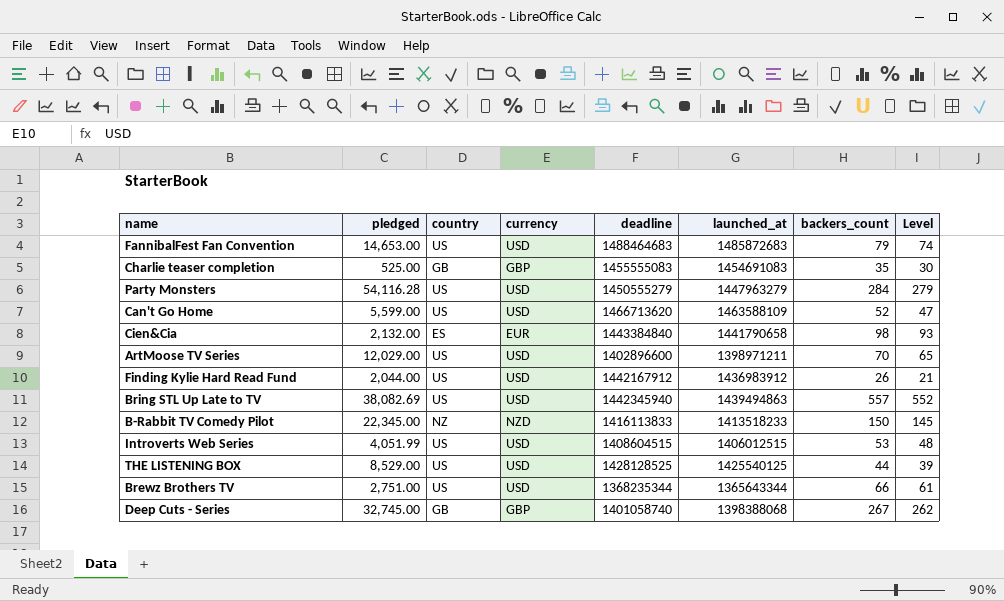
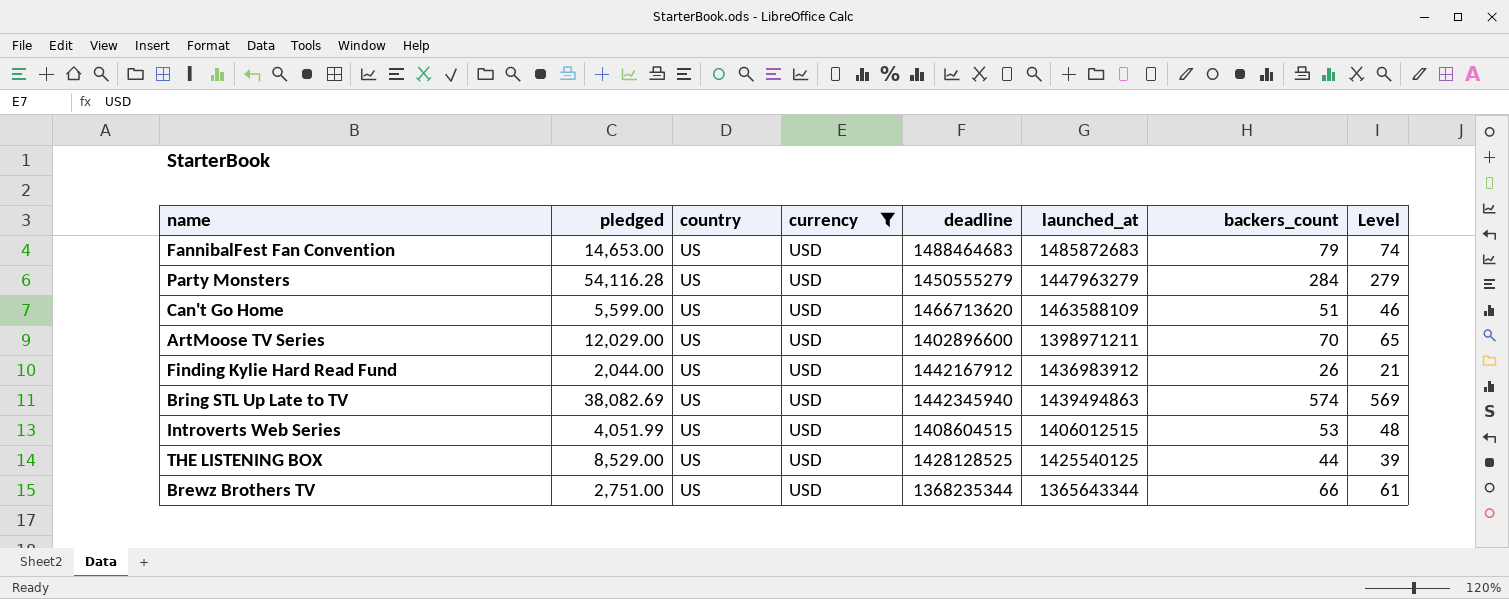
filter: none -> currency = USD
Can't Go Home | backers_count: 52 -> 51
Can't Go Home | Level: 47 -> 46
Bring STL Up Late to TV | backers_count: 557 -> 574
Bring STL Up Late to TV | Level: 552 -> 569

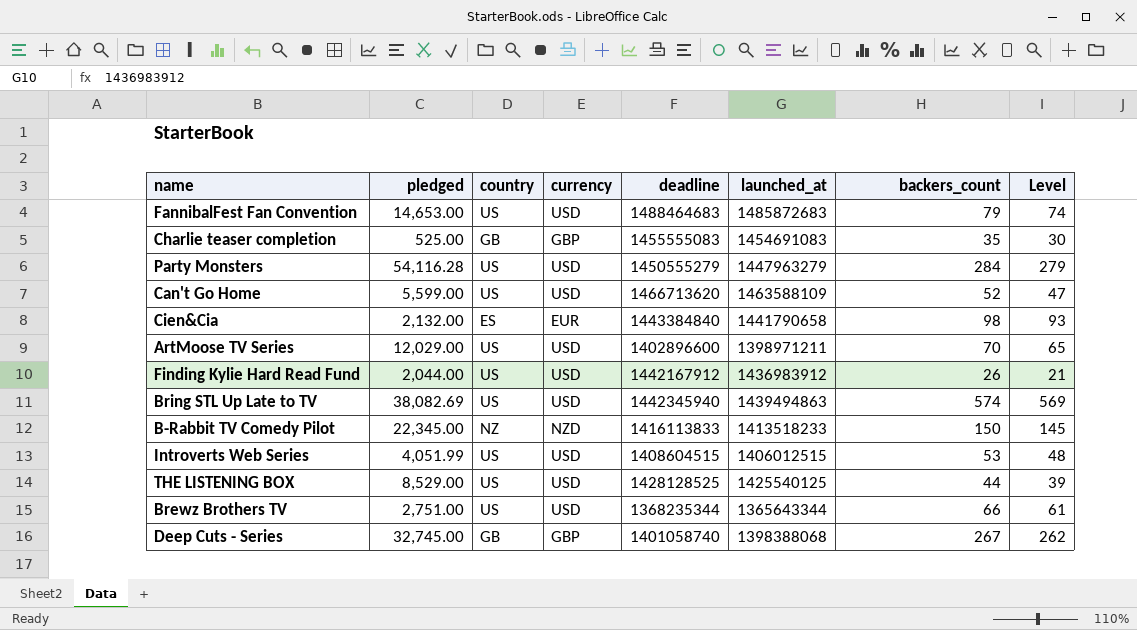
filter: currency = USD -> none
Can't Go Home | backers_count: 51 -> 52
Can't Go Home | Level: 46 -> 47

